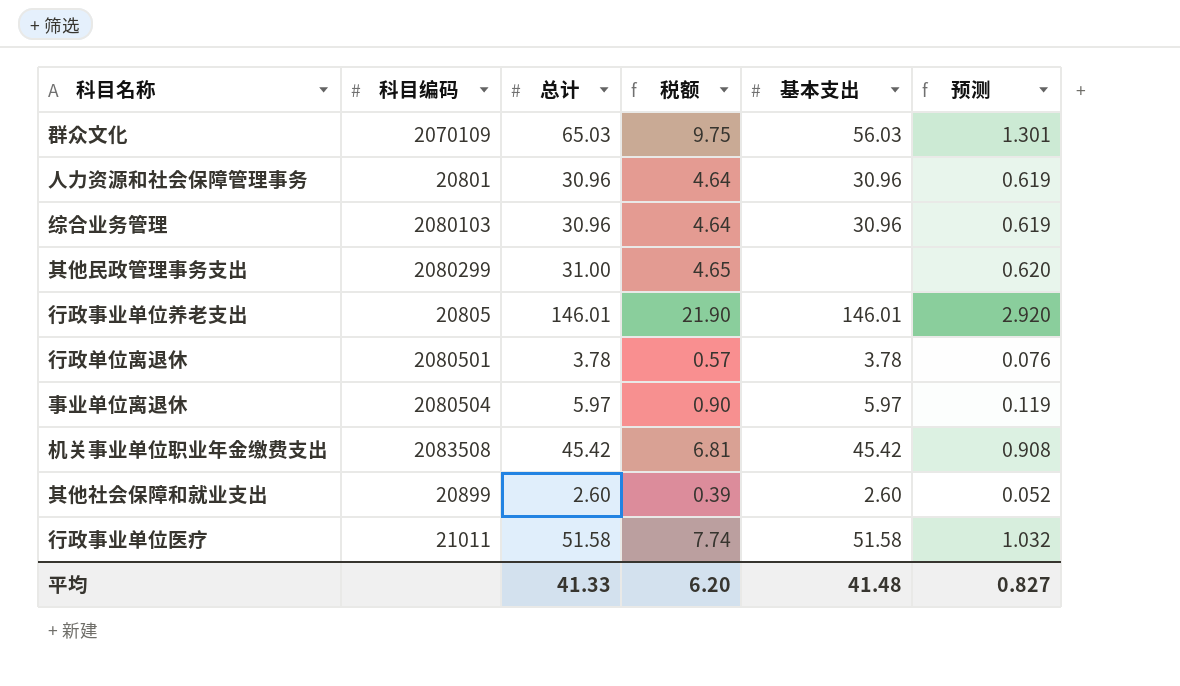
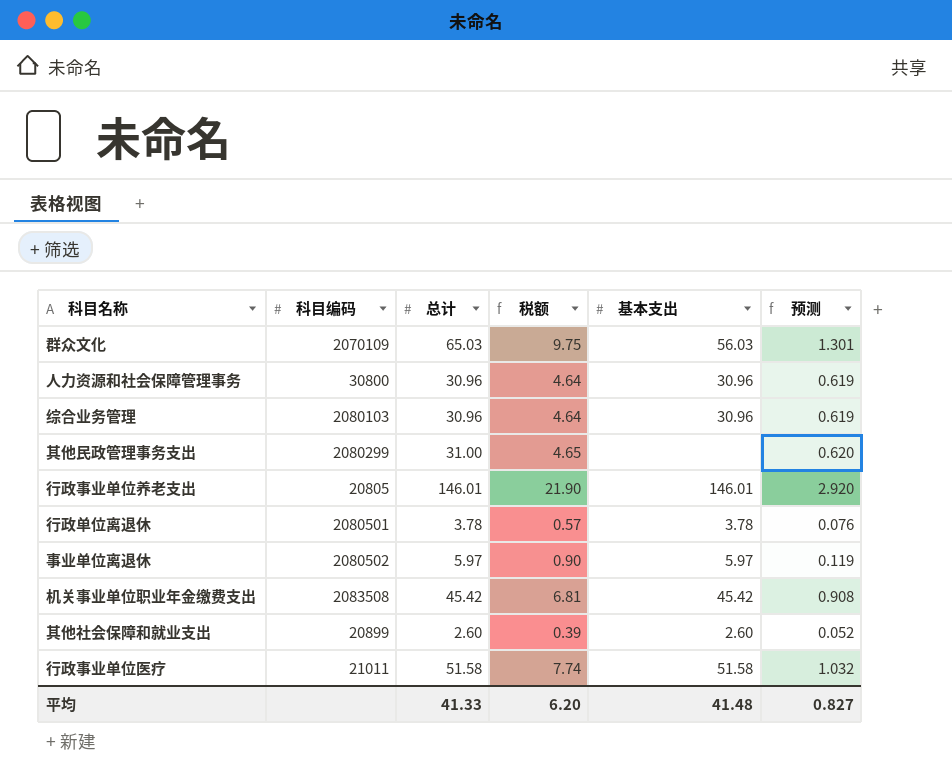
人力资源和社会保障管理事务 | 科目编码: 20801 -> 30800
事业单位离退休 | 科目编码: 2080504 -> 2080502

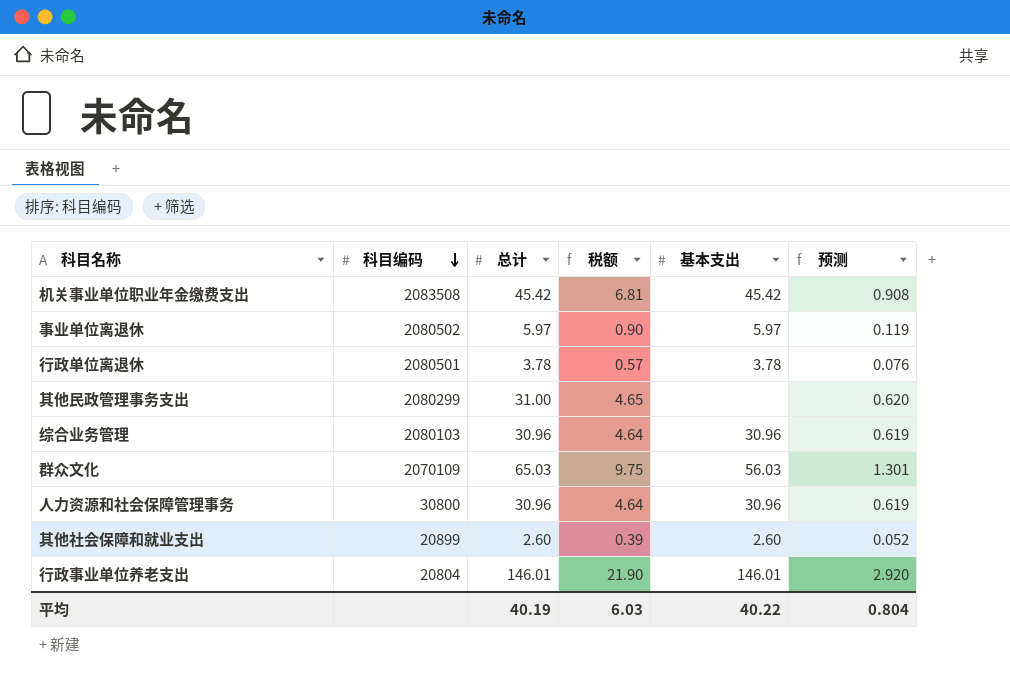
row order: none -> 科目编码 descending
row 行政事业单位医疗: 21011 | 51.58 | 7.74 | 51.58 | 1.032 -> none
行政事业单位养老支出 | 科目编码: 20805 -> 20804
平均 | 总计: 41.33 -> 40.19
平均 | 税额: 6.20 -> 6.03
平均 | 基本支出: 41.48 -> 40.22
平均 | 预测: 0.827 -> 0.804

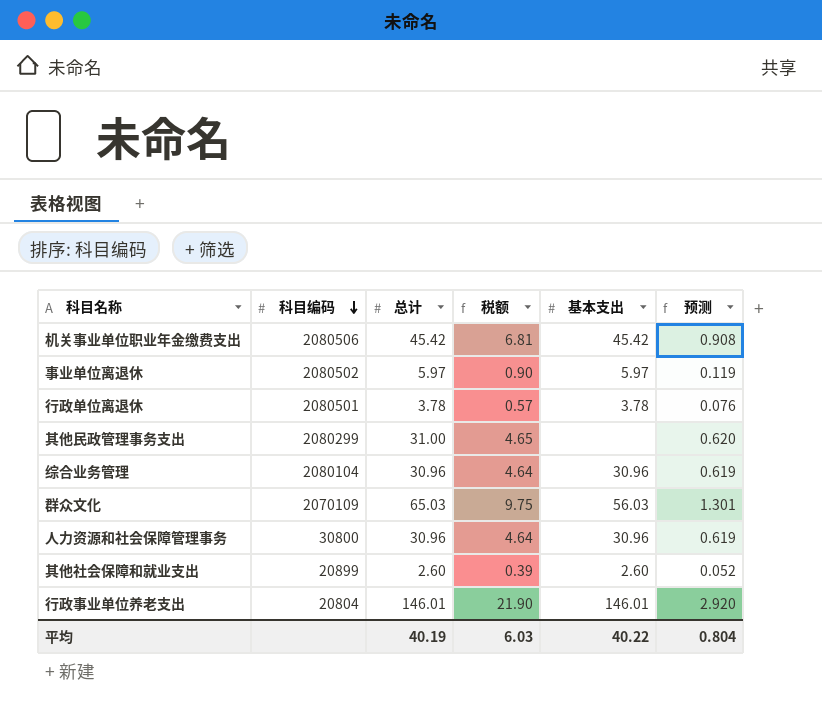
机关事业单位职业年金缴费支出 | 科目编码: 2083508 -> 2080506
综合业务管理 | 科目编码: 2080103 -> 2080104

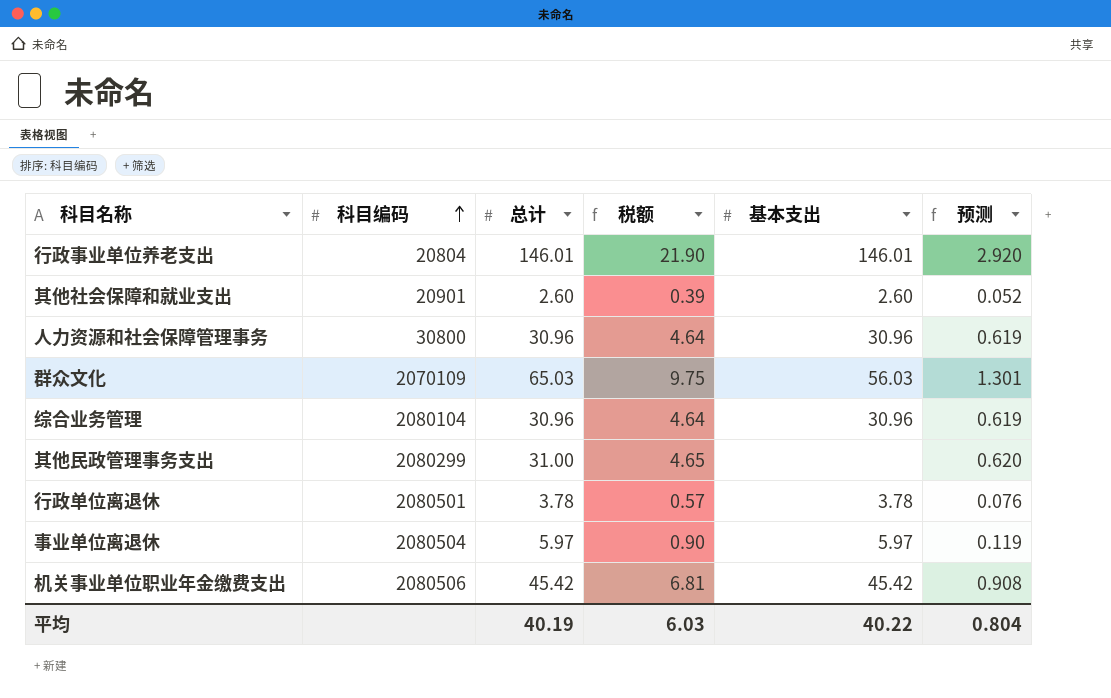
row order: 科目编码 descending -> 科目编码 ascending
其他社会保障和就业支出 | 科目编码: 20899 -> 20901
事业单位离退休 | 科目编码: 2080502 -> 2080504

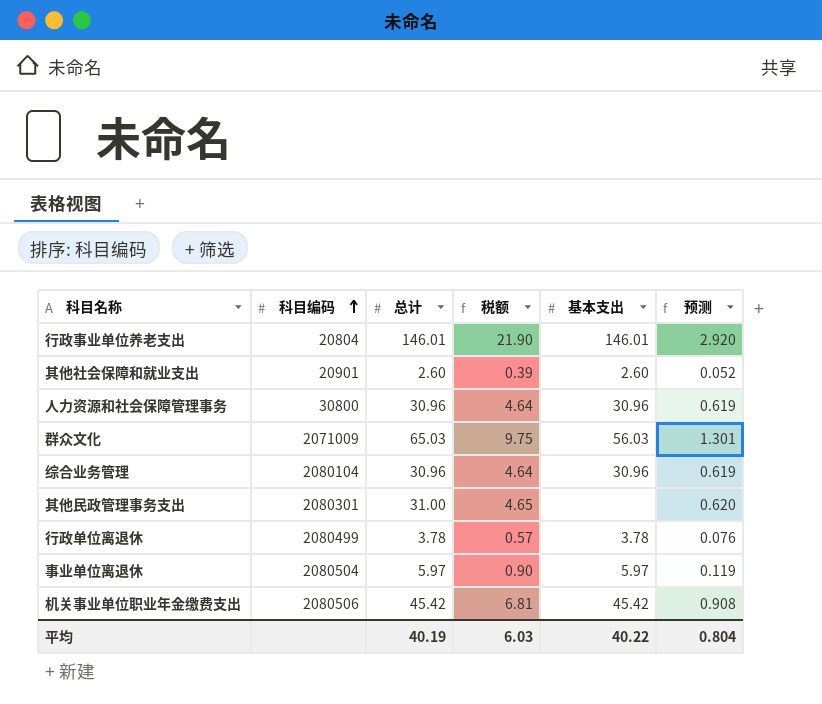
群众文化 | 科目编码: 2070109 -> 2071009
其他民政管理事务支出 | 科目编码: 2080299 -> 2080301
行政单位离退休 | 科目编码: 2080501 -> 2080499

